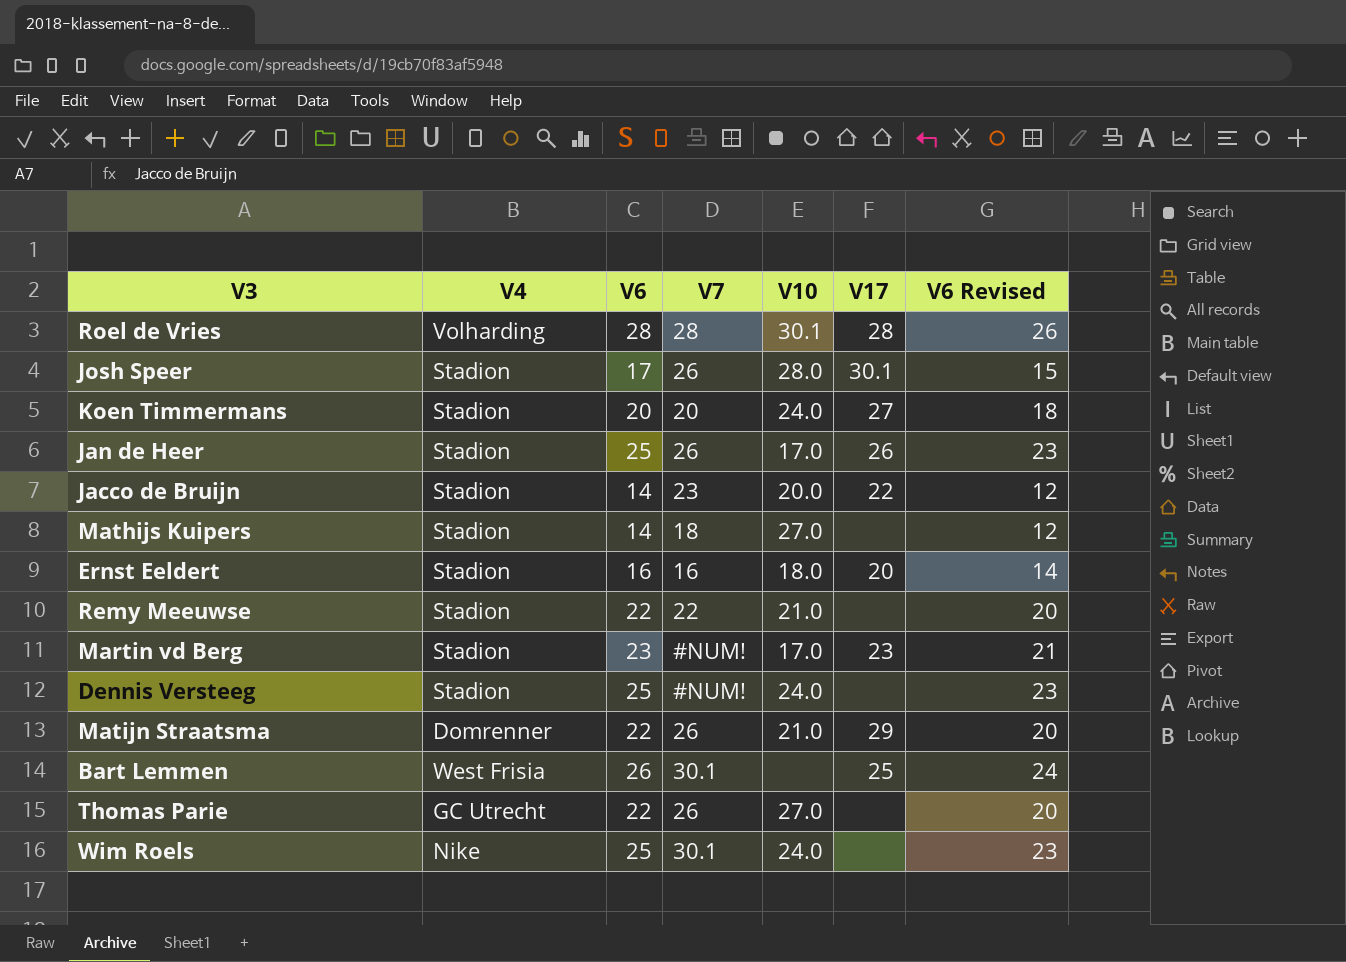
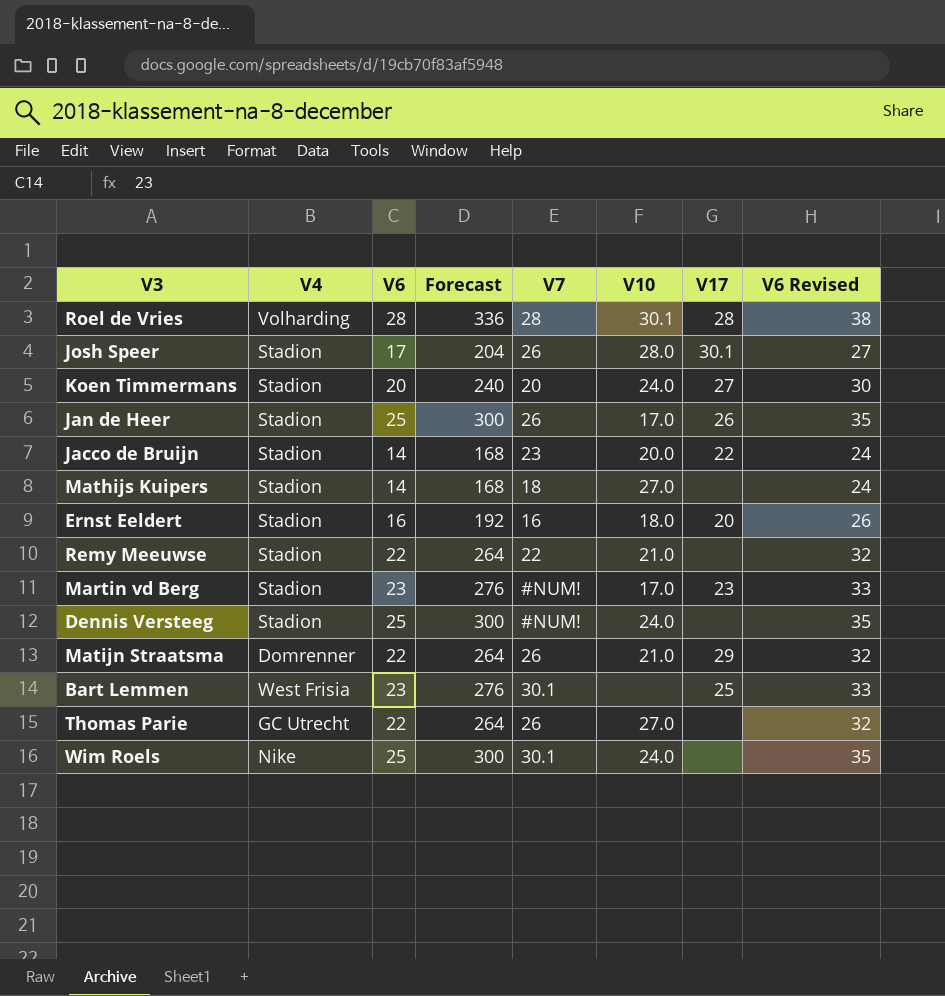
column Forecast | formula: none -> [V6] * 12
column V6 Revised | formula: [V6] - 2 -> [V6] + 10
Bart Lemmen | V6: 26 -> 23

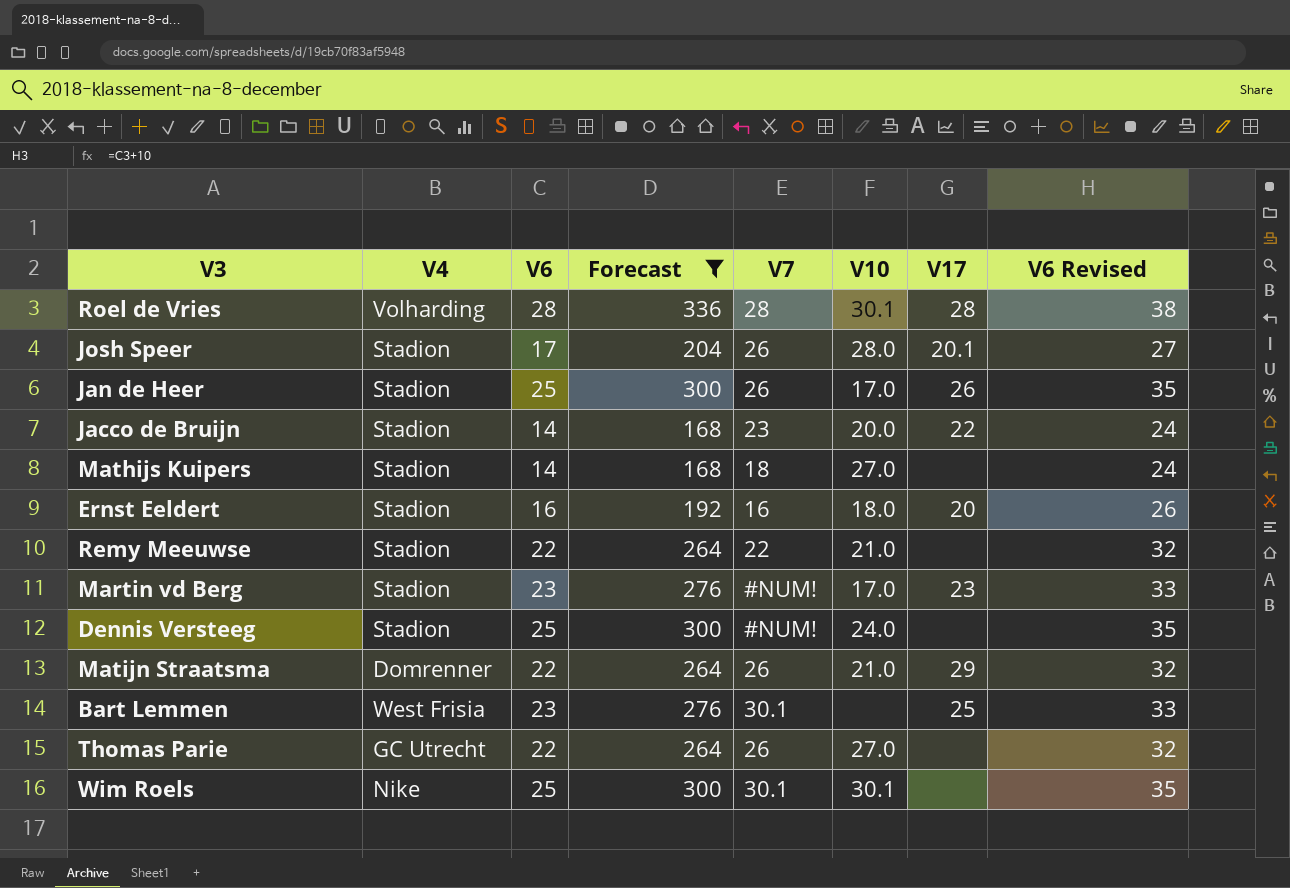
filter: none -> Forecast != 240
Josh Speer | V17: 30.1 -> 20.1
Wim Roels | V10: 24.0 -> 30.1

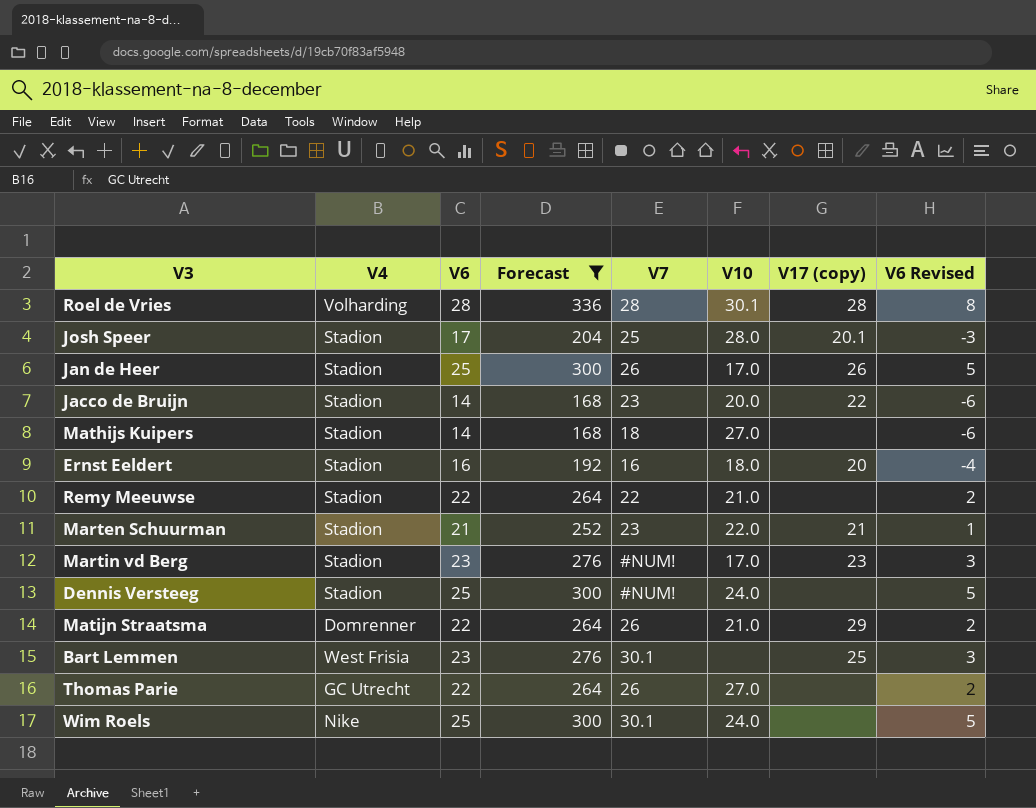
column name: V17 -> V17 (copy)
column V6 Revised | formula: [V6] + 10 -> [V6] - 20
Josh Speer | V7: 26 -> 25
row Marten Schuurman: none -> Stadion | 21 | 252 | 23 | 22.0 | 21 | 1
Wim Roels | V10: 30.1 -> 24.0

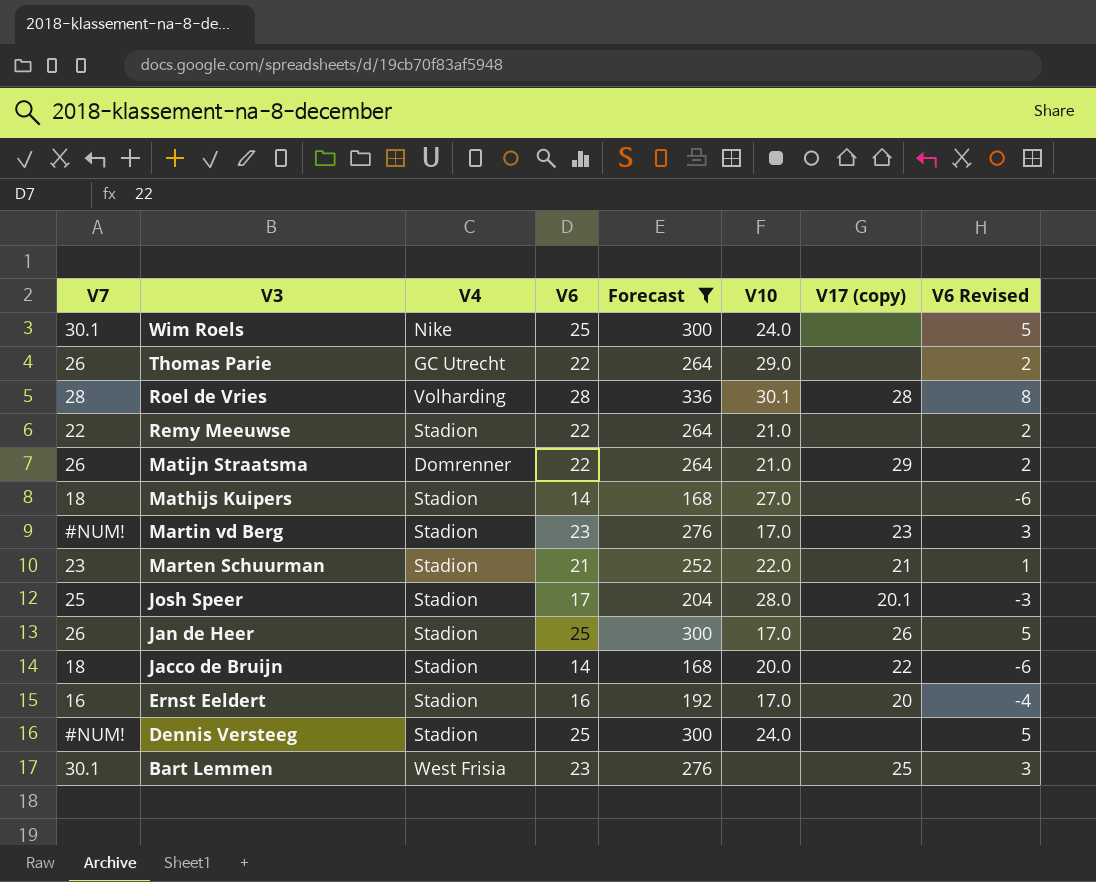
row order: none -> V3 descending
column V7 | position: 5 -> 1
Thomas Parie | V10: 27.0 -> 29.0
Jacco de Bruijn | V7: 23 -> 18
Ernst Eeldert | V10: 18.0 -> 17.0

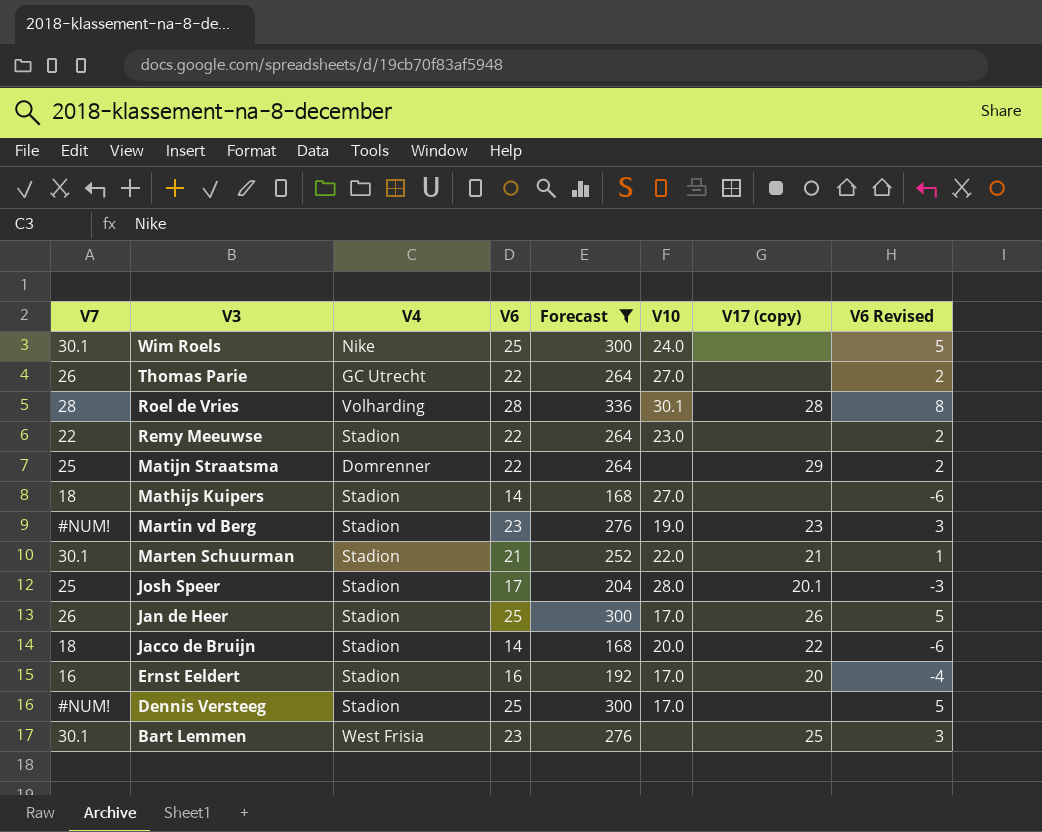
Thomas Parie | V10: 29.0 -> 27.0
Remy Meeuwse | V10: 21.0 -> 23.0
Matijn Straatsma | V7: 26 -> 25
Matijn Straatsma | V10: 21.0 -> none
Martin vd Berg | V10: 17.0 -> 19.0
Marten Schuurman | V7: 23 -> 30.1
Dennis Versteeg | V10: 24.0 -> 17.0

